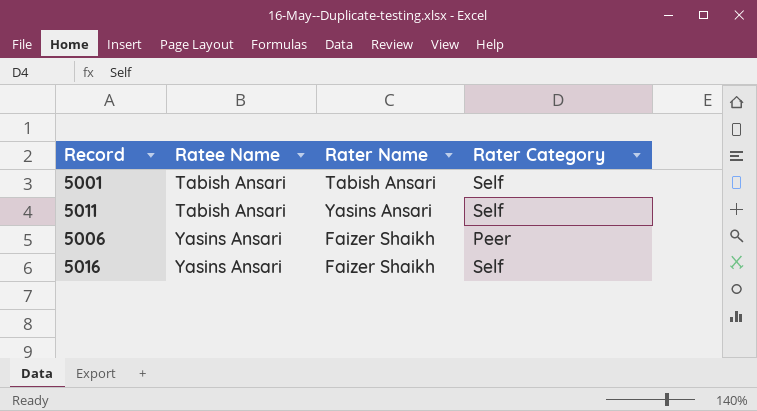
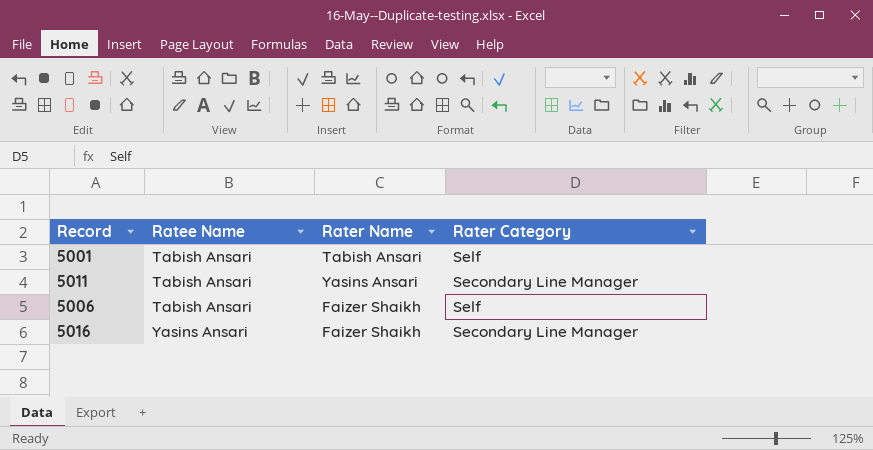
5011 | Rater Category: Self -> Secondary Line Manager
5006 | Ratee Name: Yasins Ansari -> Tabish Ansari
5006 | Rater Category: Peer -> Self
5016 | Rater Category: Self -> Secondary Line Manager

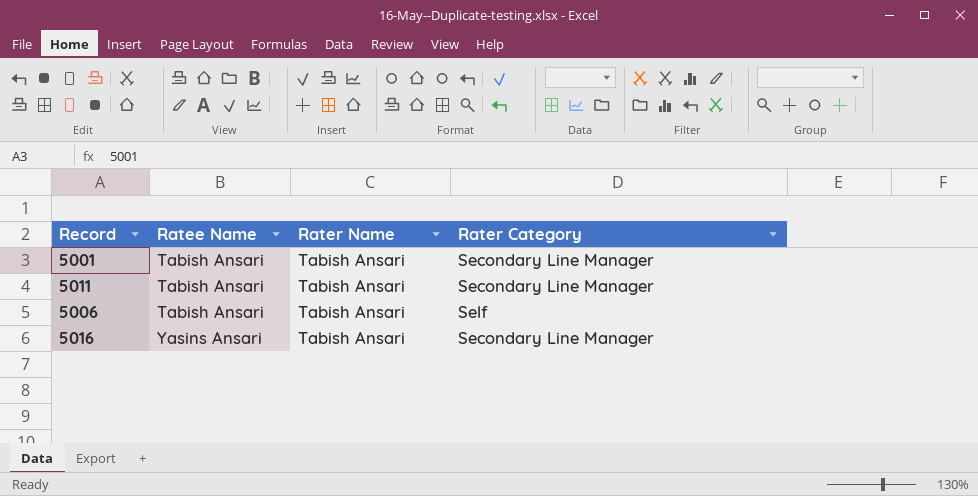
5001 | Rater Category: Self -> Secondary Line Manager
5011 | Rater Name: Yasins Ansari -> Tabish Ansari
5006 | Rater Name: Faizer Shaikh -> Tabish Ansari
5016 | Rater Name: Faizer Shaikh -> Tabish Ansari

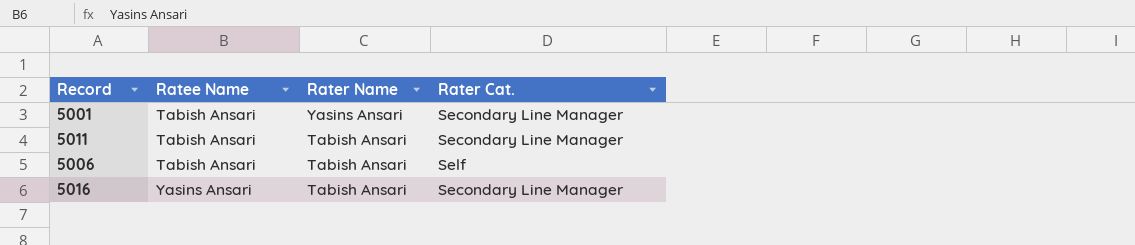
column name: Rater Category -> Rater Cat.
5001 | Rater Name: Tabish Ansari -> Yasins Ansari

